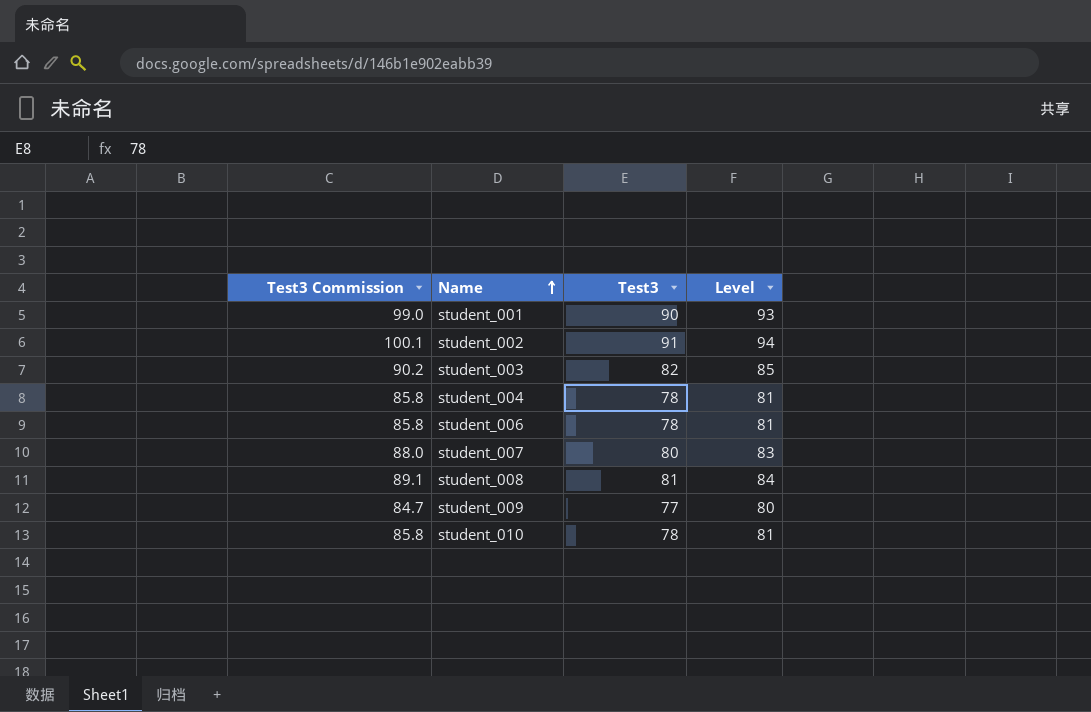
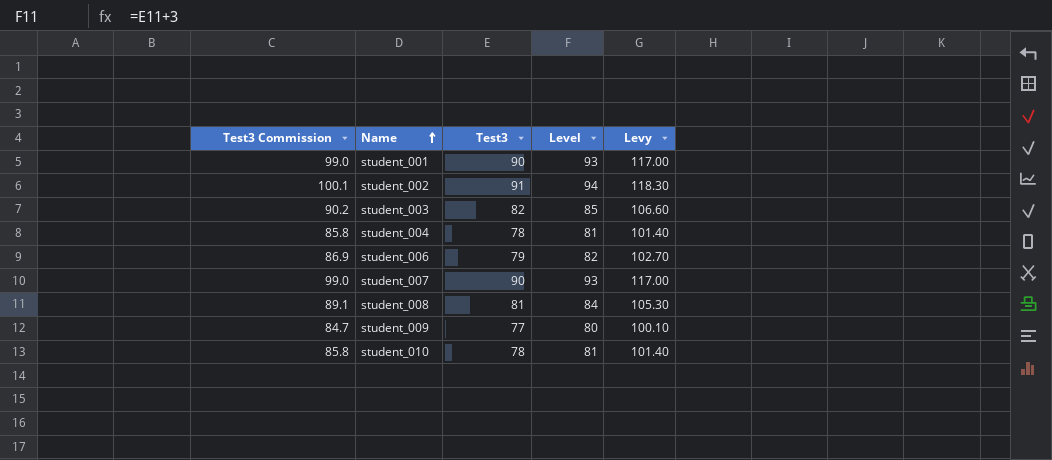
column Levy | formula: none -> [Test3] * 1.3
student_006 | Test3 Commission: 85.8 -> 86.9
student_006 | Test3: 78 -> 79
student_006 | Level: 81 -> 82
student_007 | Test3 Commission: 88.0 -> 99.0
student_007 | Test3: 80 -> 90
student_007 | Level: 83 -> 93

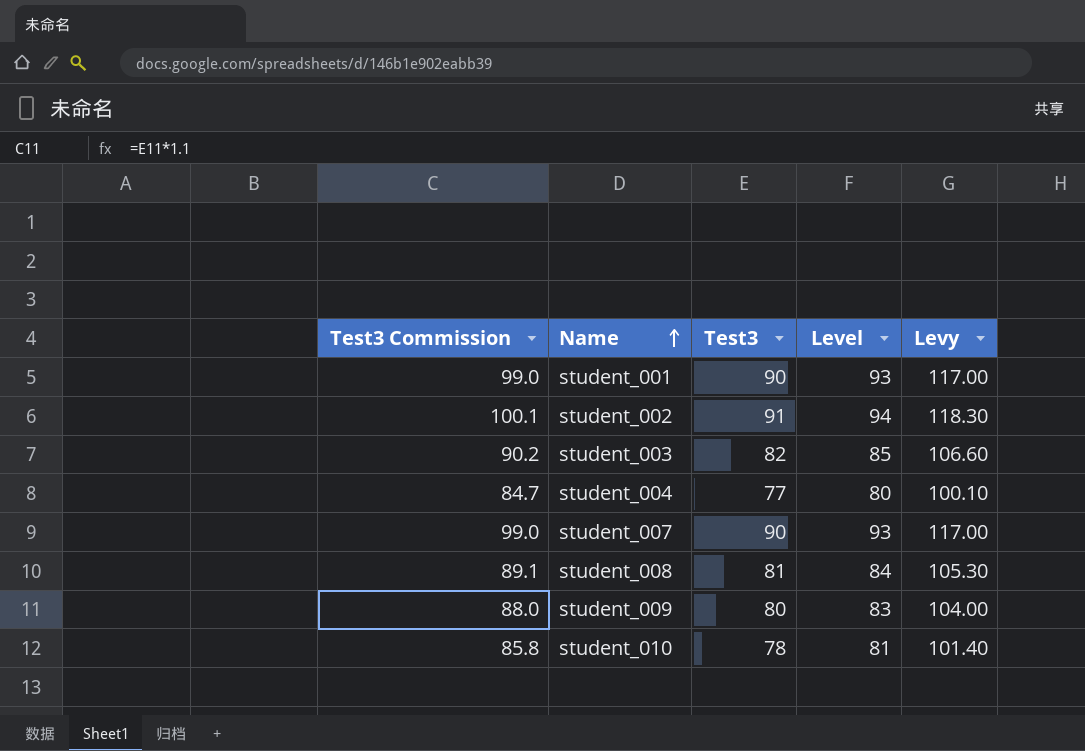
row student_006: 86.9 | 79 | 82 | 102.70 -> none
student_004 | Test3 Commission: 85.8 -> 84.7
student_004 | Test3: 78 -> 77
student_004 | Level: 81 -> 80
student_004 | Levy: 101.40 -> 100.10
student_009 | Test3 Commission: 84.7 -> 88.0
student_009 | Test3: 77 -> 80
student_009 | Level: 80 -> 83
student_009 | Levy: 100.10 -> 104.00

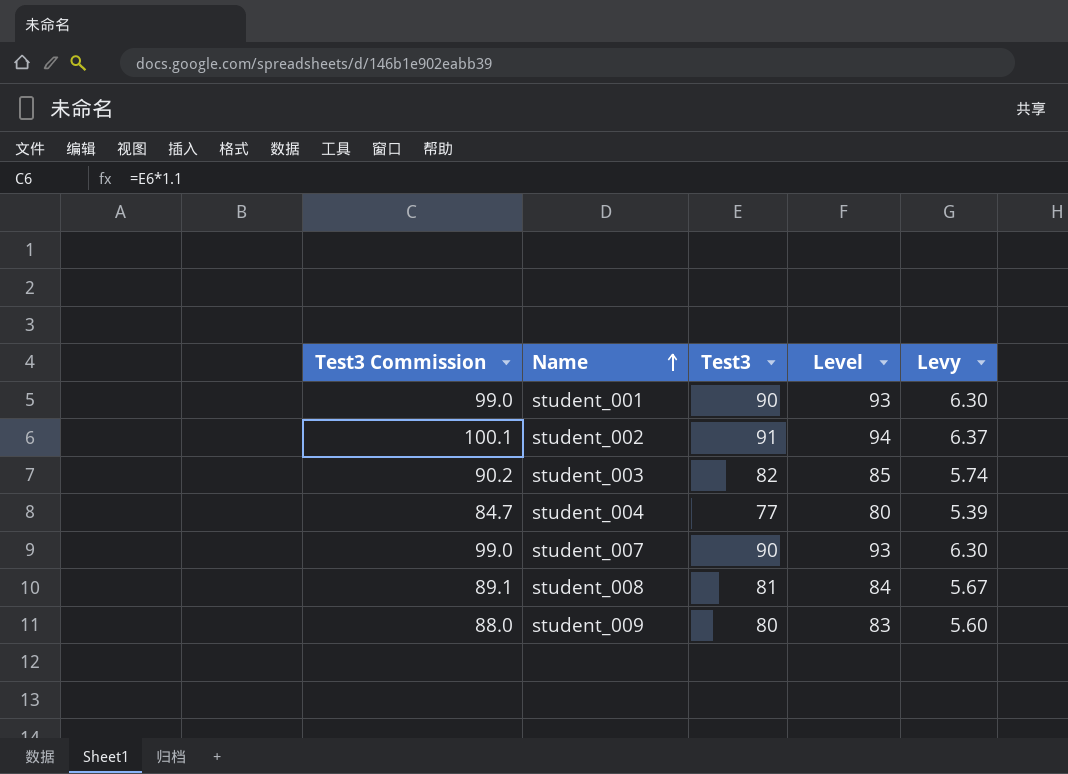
column Levy | formula: [Test3] * 1.3 -> [Test3] * 0.07
row student_010: 85.8 | 78 | 81 | 101.40 -> none

